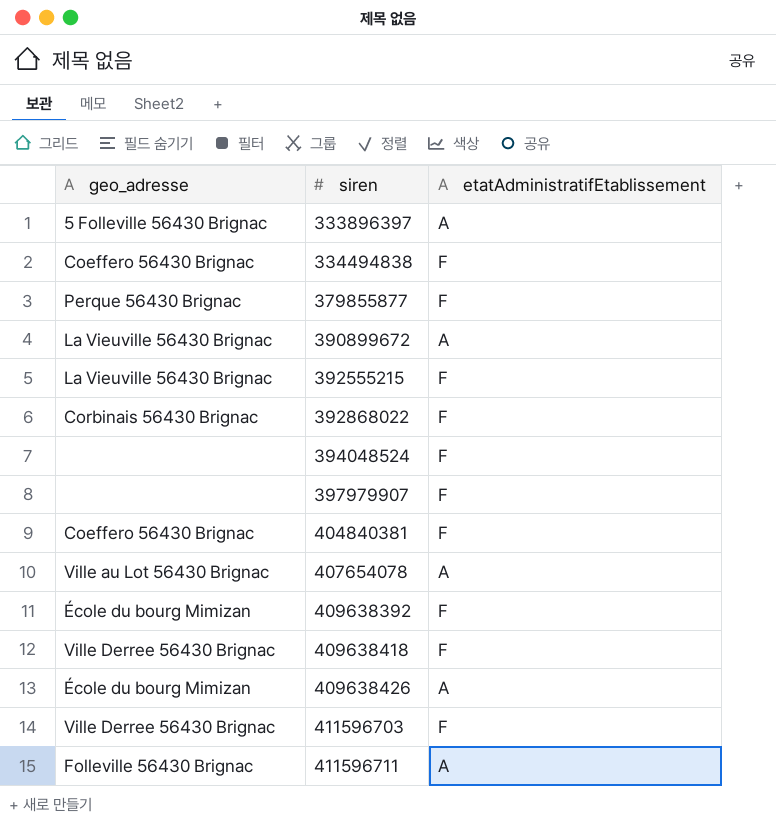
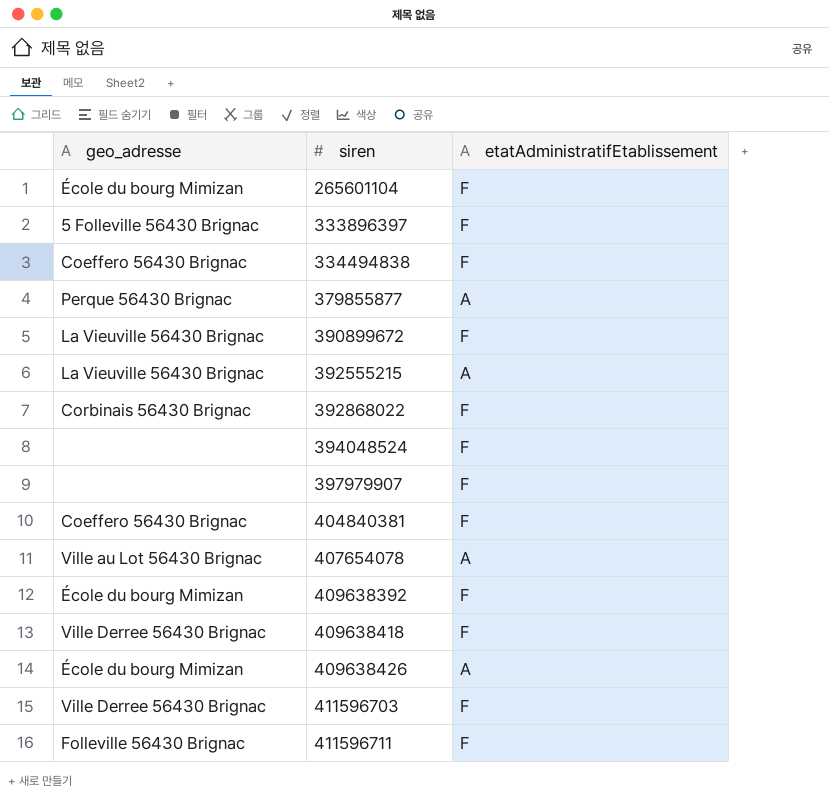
row 265601104: none -> École du bourg Mimizan | F
333896397 | etatAdministratifEtablissement: A -> F
379855877 | etatAdministratifEtablissement: F -> A
390899672 | etatAdministratifEtablissement: A -> F
392555215 | etatAdministratifEtablissement: F -> A
411596711 | etatAdministratifEtablissement: A -> F

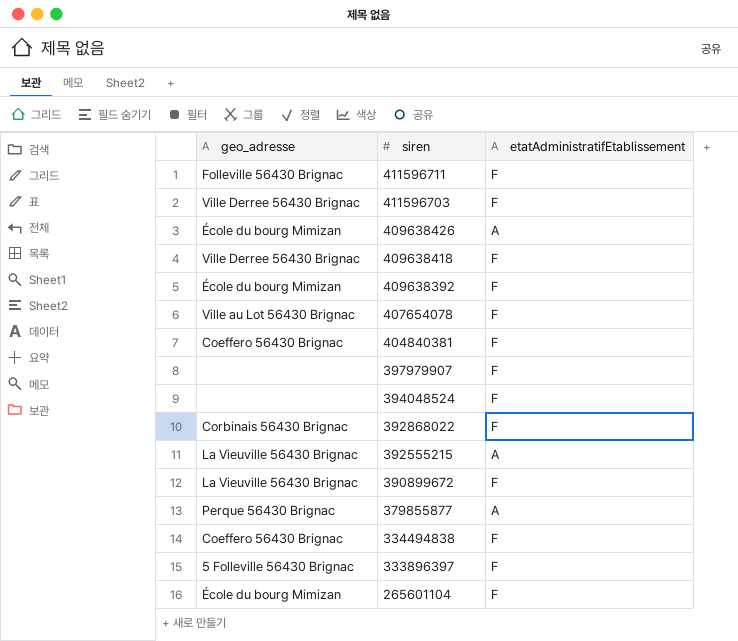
row order: siren ascending -> siren descending
407654078 | etatAdministratifEtablissement: A -> F

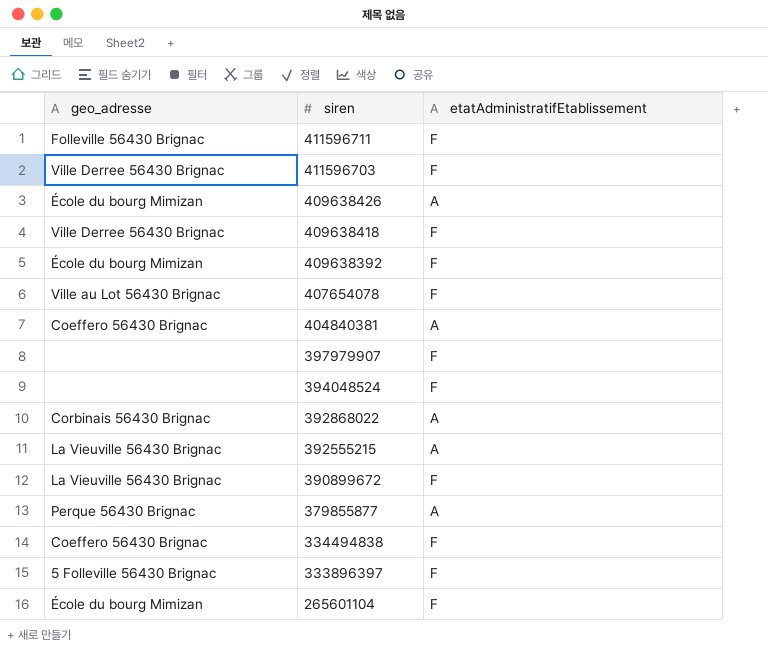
404840381 | etatAdministratifEtablissement: F -> A
392868022 | etatAdministratifEtablissement: F -> A

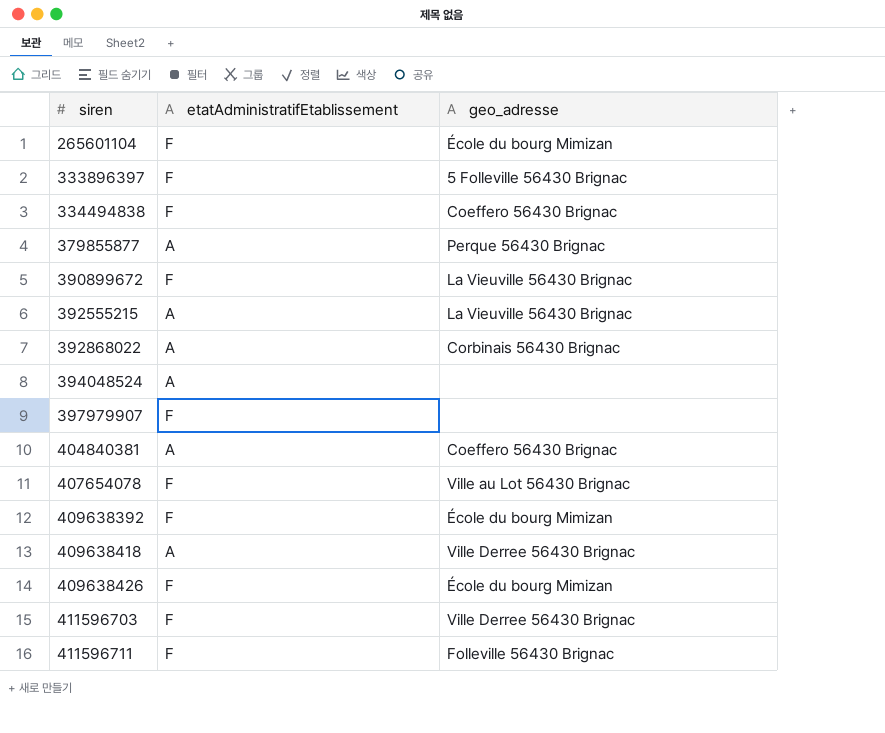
row order: siren descending -> siren ascending
column geo_adresse | position: 1 -> 3
394048524 | etatAdministratifEtablissement: F -> A
409638418 | etatAdministratifEtablissement: F -> A
409638426 | etatAdministratifEtablissement: A -> F

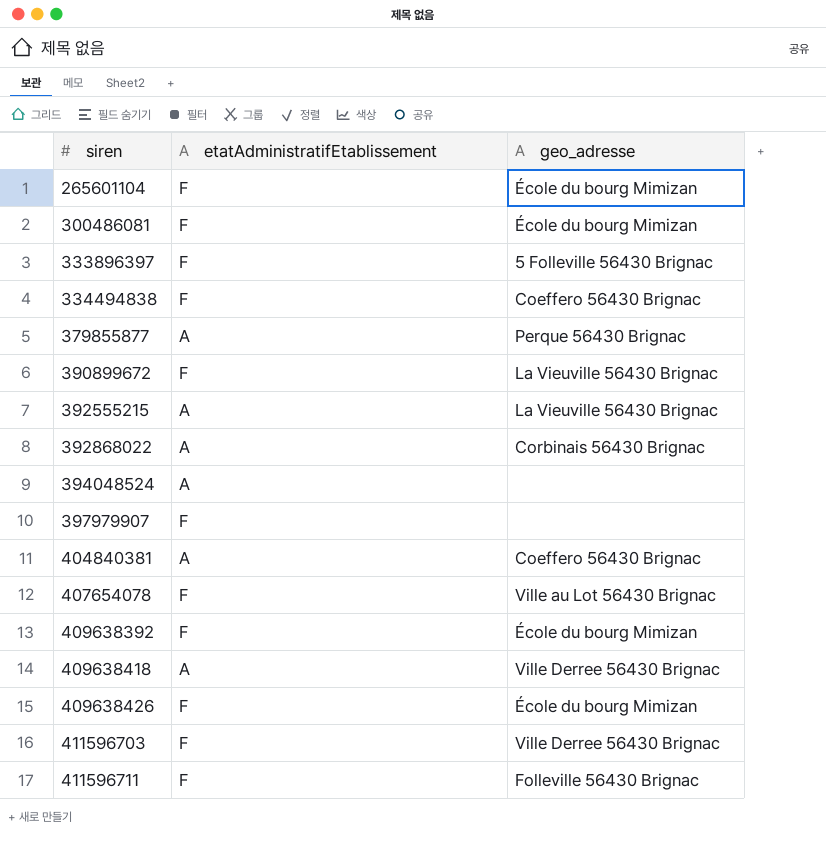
row 300486081: none -> F | École du bourg Mimizan

